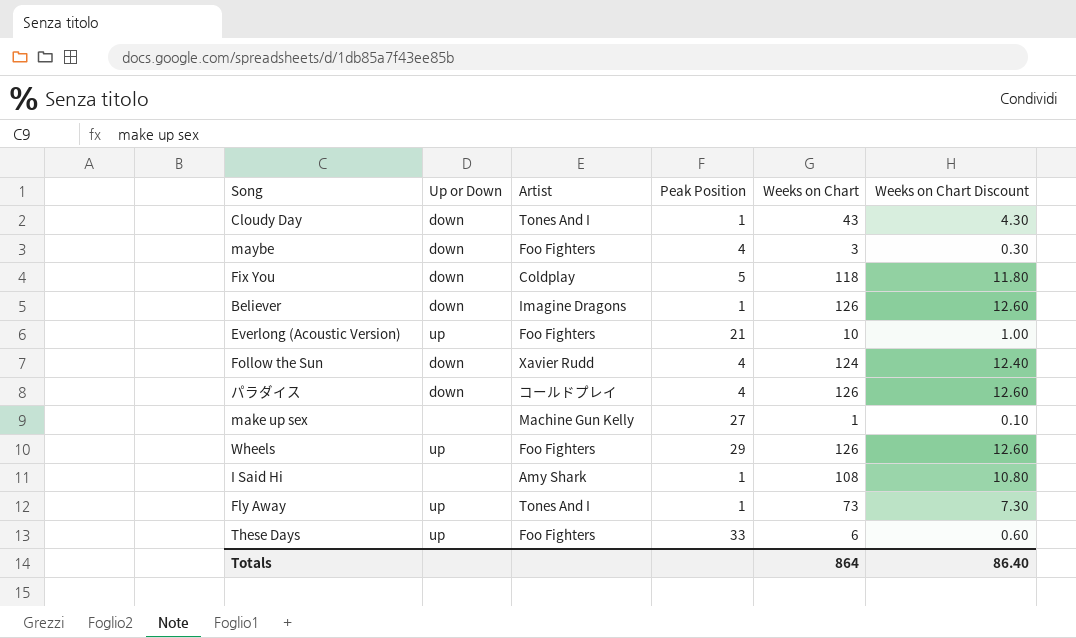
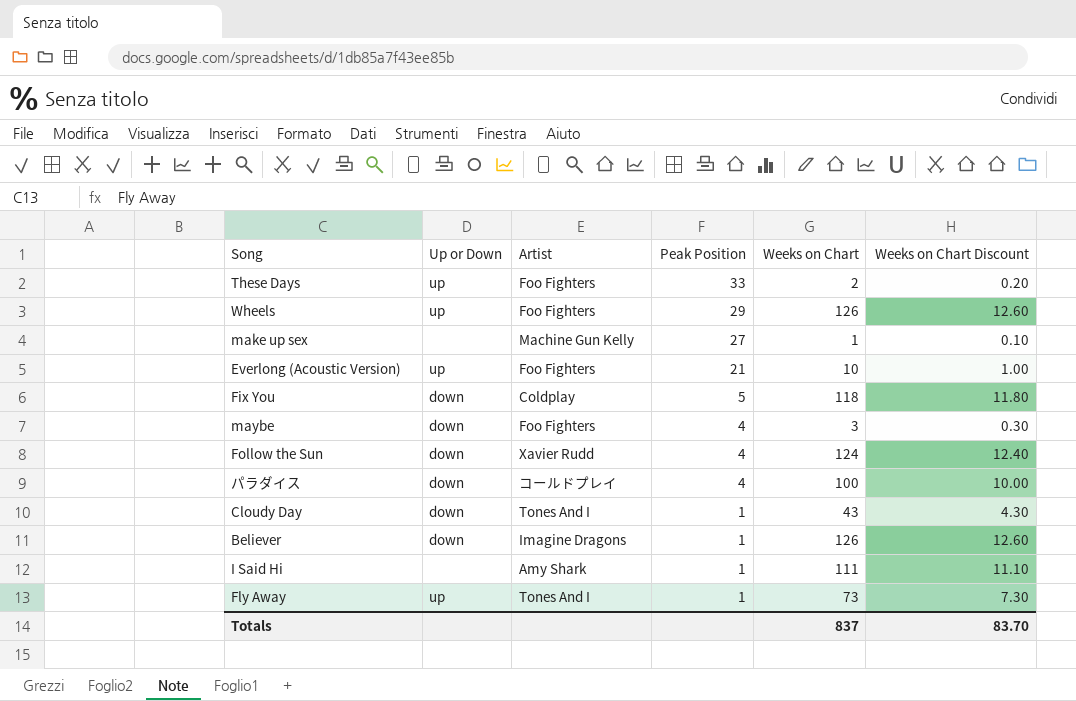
row order: none -> Peak Position descending
These Days | Weeks on Chart: 6 -> 2
These Days | Weeks on Chart Discount: 0.60 -> 0.20
パラダイス | Weeks on Chart: 126 -> 100
パラダイス | Weeks on Chart Discount: 12.60 -> 10.00
I Said Hi | Weeks on Chart: 108 -> 111
I Said Hi | Weeks on Chart Discount: 10.80 -> 11.10
Totals | Weeks on Chart: 864 -> 837
Totals | Weeks on Chart Discount: 86.40 -> 83.70

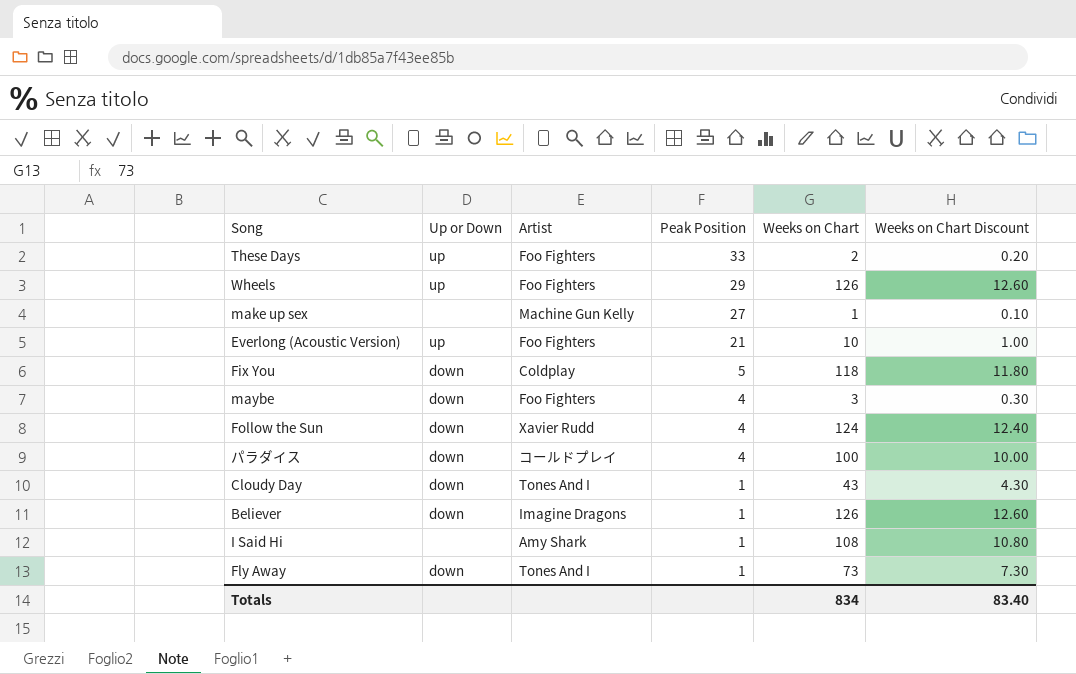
I Said Hi | Weeks on Chart: 111 -> 108
I Said Hi | Weeks on Chart Discount: 11.10 -> 10.80
Fly Away | Up or Down: up -> down
Totals | Weeks on Chart: 837 -> 834
Totals | Weeks on Chart Discount: 83.70 -> 83.40

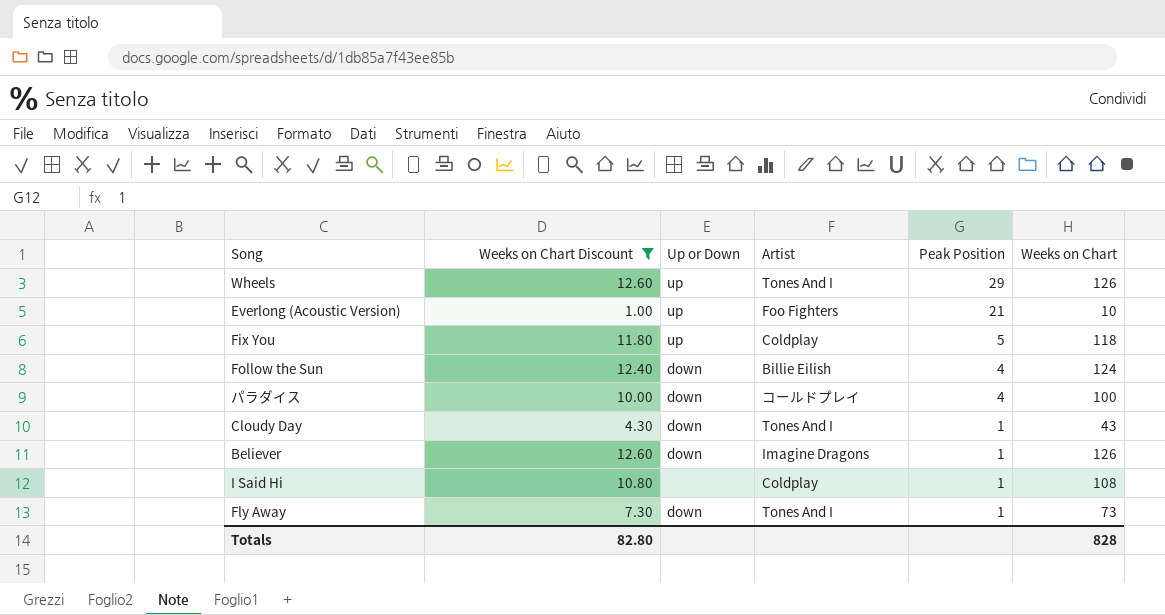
filter: none -> Weeks on Chart Discount >= 1.00
column Weeks on Chart Discount | position: 6 -> 2
Wheels | Artist: Foo Fighters -> Tones And I
Fix You | Up or Down: down -> up
Follow the Sun | Artist: Xavier Rudd -> Billie Eilish
I Said Hi | Artist: Amy Shark -> Coldplay
Totals | Weeks on Chart Discount: 83.40 -> 82.80
Totals | Weeks on Chart: 834 -> 828

